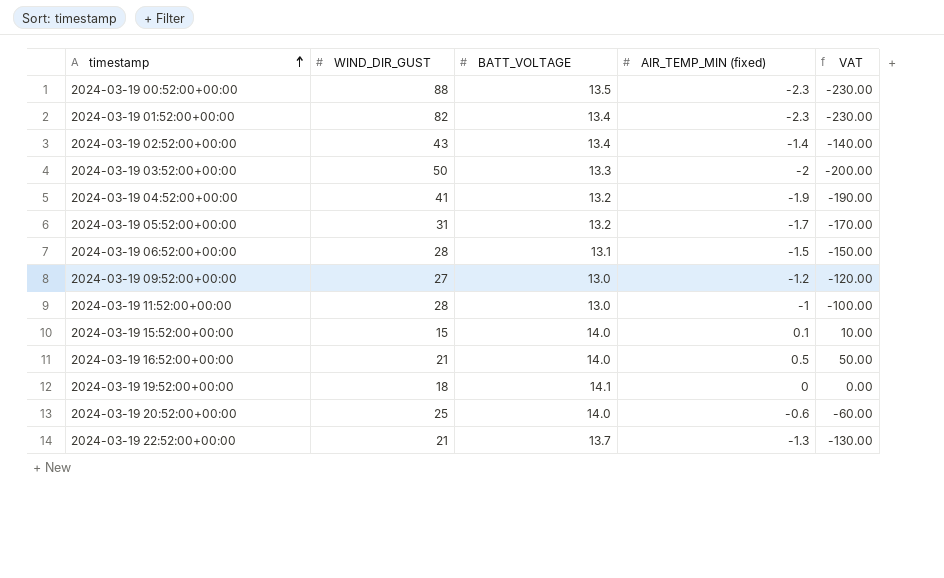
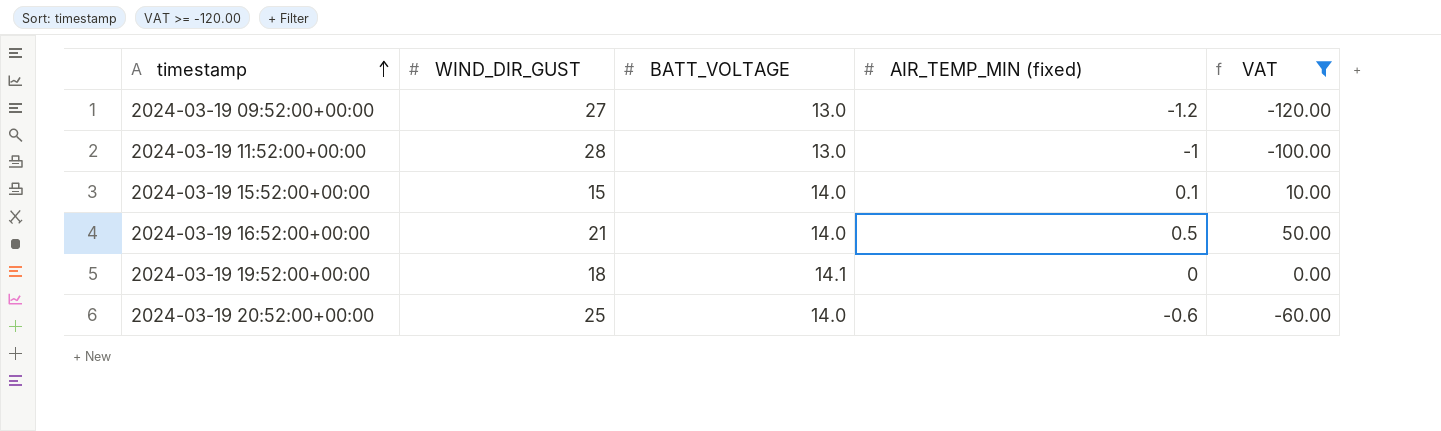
filter: none -> VAT >= -120.00

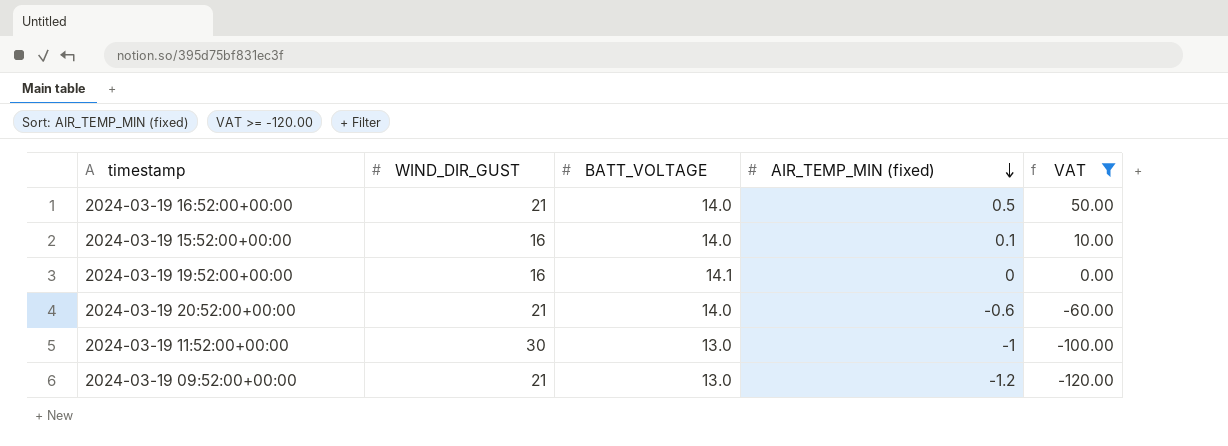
row order: timestamp ascending -> AIR_TEMP_MIN (fixed) descending
2024-03-19 15:52:00+00:00 | WIND_DIR_GUST: 15 -> 16
2024-03-19 19:52:00+00:00 | WIND_DIR_GUST: 18 -> 16
2024-03-19 20:52:00+00:00 | WIND_DIR_GUST: 25 -> 21
2024-03-19 11:52:00+00:00 | WIND_DIR_GUST: 28 -> 30
2024-03-19 09:52:00+00:00 | WIND_DIR_GUST: 27 -> 21

